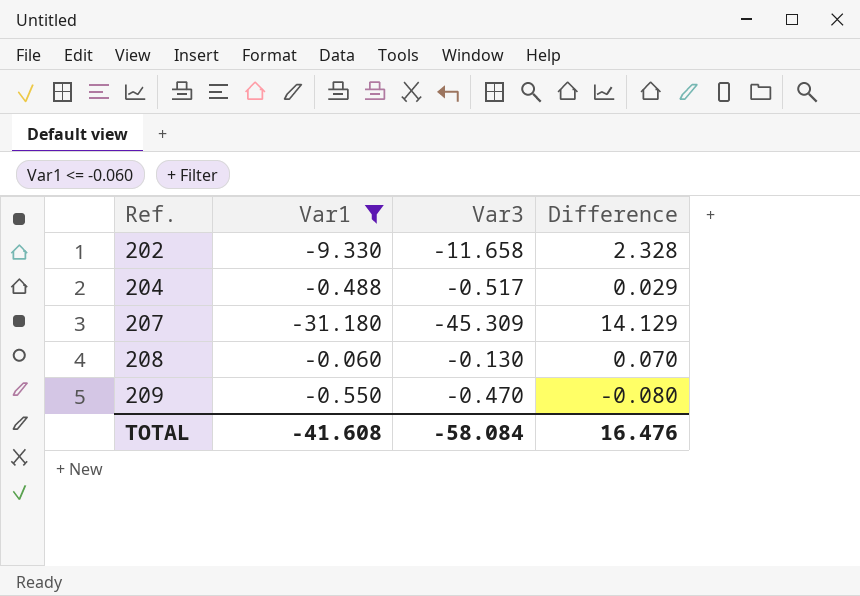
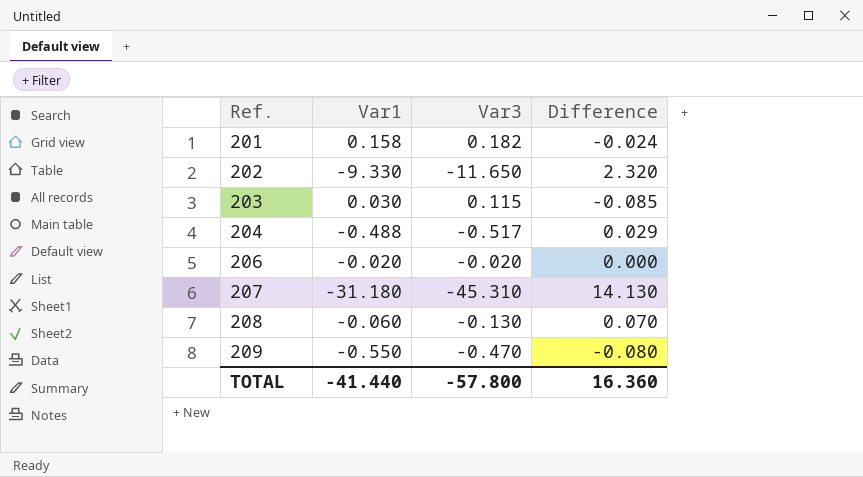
filter: Var1 <= -0.060 -> none
202 | Var3: -11.658 -> -11.650
202 | Difference: 2.328 -> 2.320
207 | Var3: -45.309 -> -45.310
207 | Difference: 14.129 -> 14.130
TOTAL | Var1: -41.608 -> -41.440
TOTAL | Var3: -58.084 -> -57.800
TOTAL | Difference: 16.476 -> 16.360

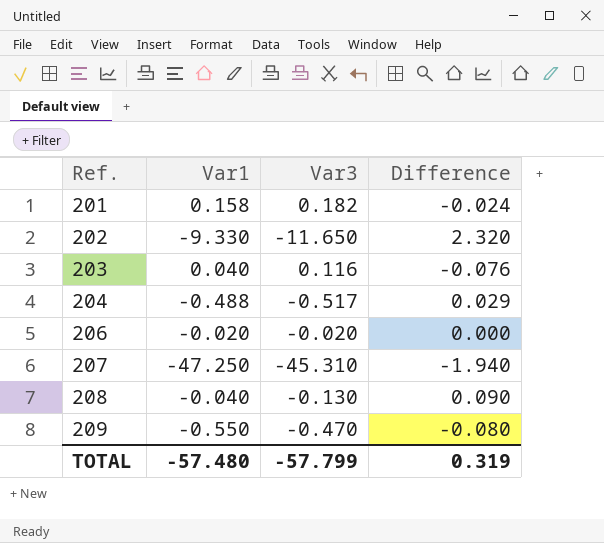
203 | Var1: 0.030 -> 0.040
203 | Var3: 0.115 -> 0.116
203 | Difference: -0.085 -> -0.076
207 | Var1: -31.180 -> -47.250
207 | Difference: 14.130 -> -1.940
208 | Var1: -0.060 -> -0.040
208 | Difference: 0.070 -> 0.090
TOTAL | Var1: -41.440 -> -57.480
TOTAL | Var3: -57.800 -> -57.799
TOTAL | Difference: 16.360 -> 0.319

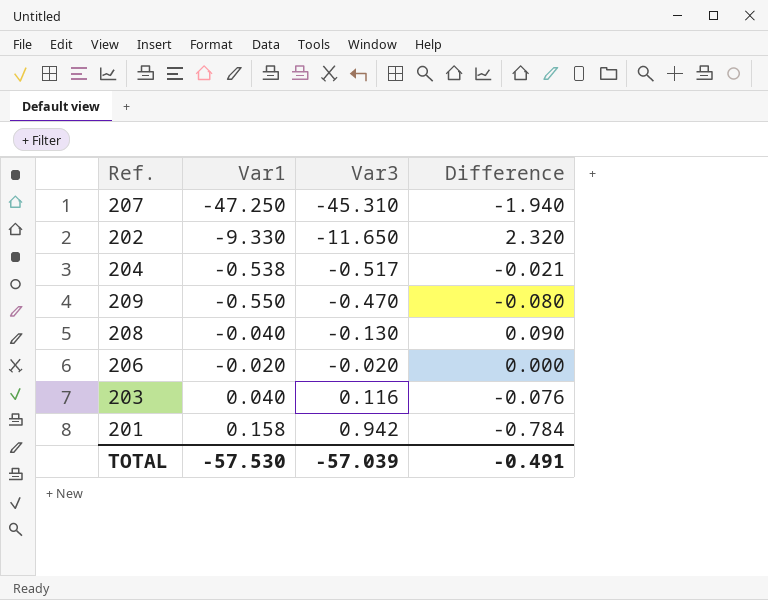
row order: Ref. ascending -> Var3 ascending
204 | Var1: -0.488 -> -0.538
204 | Difference: 0.029 -> -0.021
201 | Var3: 0.182 -> 0.942
201 | Difference: -0.024 -> -0.784
TOTAL | Var1: -57.480 -> -57.530
TOTAL | Var3: -57.799 -> -57.039
TOTAL | Difference: 0.319 -> -0.491

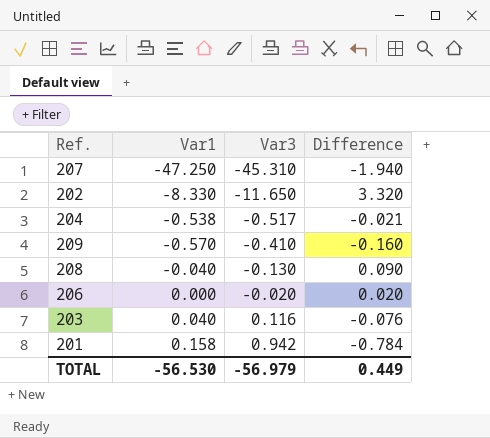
202 | Var1: -9.330 -> -8.330
202 | Difference: 2.320 -> 3.320
209 | Var1: -0.550 -> -0.570
209 | Var3: -0.470 -> -0.410
209 | Difference: -0.080 -> -0.160
206 | Var1: -0.020 -> 0.000
206 | Difference: 0.000 -> 0.020
TOTAL | Var1: -57.530 -> -56.530
TOTAL | Var3: -57.039 -> -56.979
TOTAL | Difference: -0.491 -> 0.449

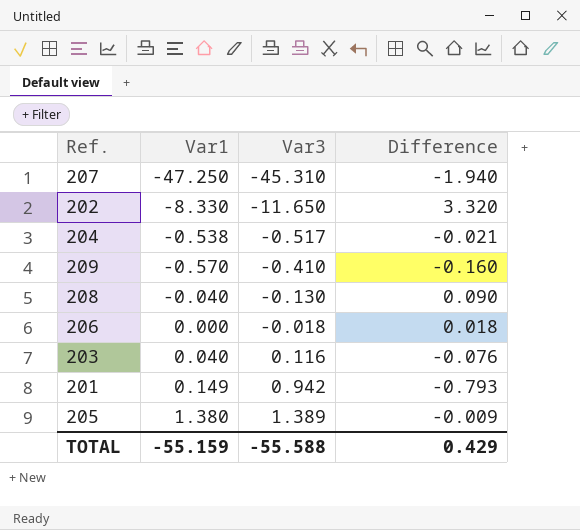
206 | Var3: -0.020 -> -0.018
206 | Difference: 0.020 -> 0.018
201 | Var1: 0.158 -> 0.149
201 | Difference: -0.784 -> -0.793
row 205: none -> 1.380 | 1.389 | -0.009
TOTAL | Var1: -56.530 -> -55.159
TOTAL | Var3: -56.979 -> -55.588
TOTAL | Difference: 0.449 -> 0.429

